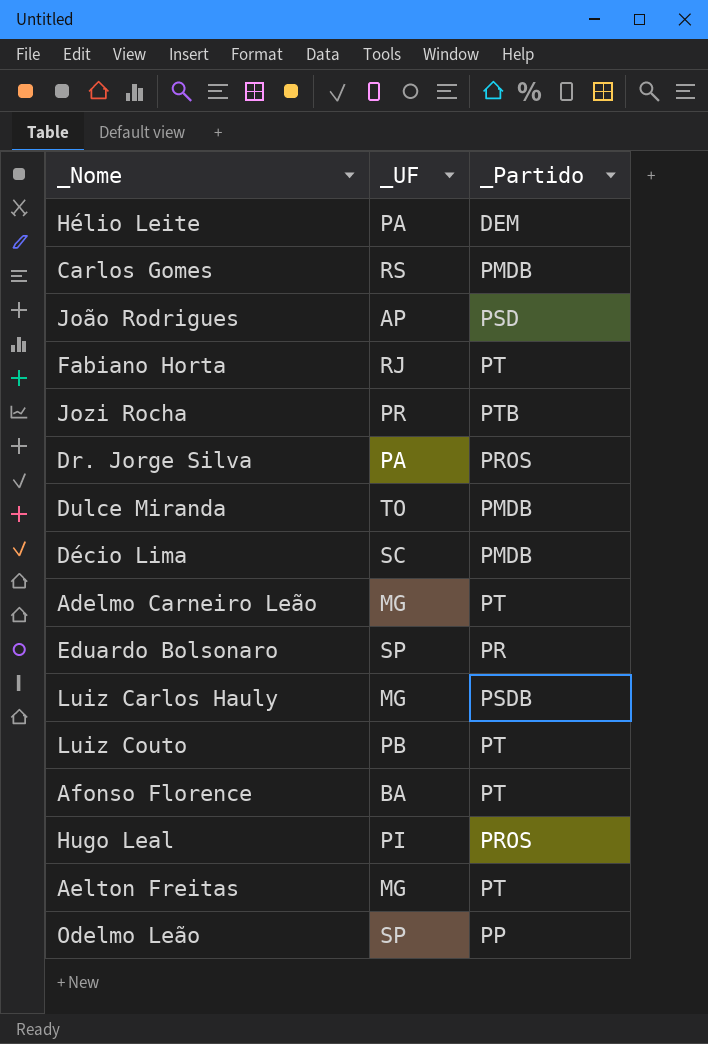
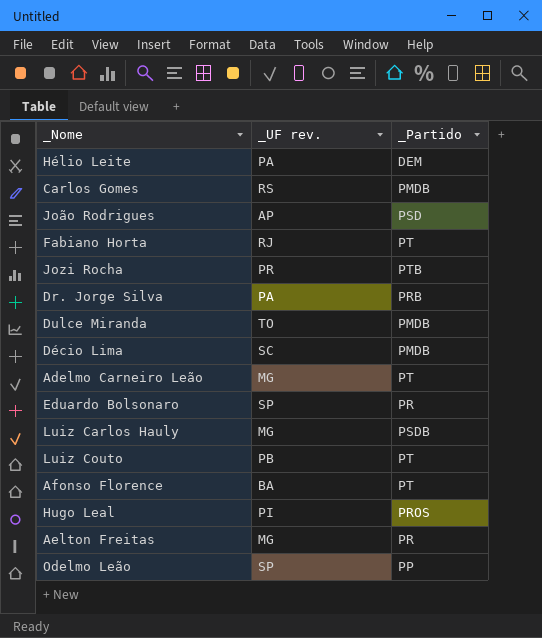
column name: _UF -> _UF rev.
Dr. Jorge Silva | _Partido: PROS -> PRB
Aelton Freitas | _Partido: PT -> PR

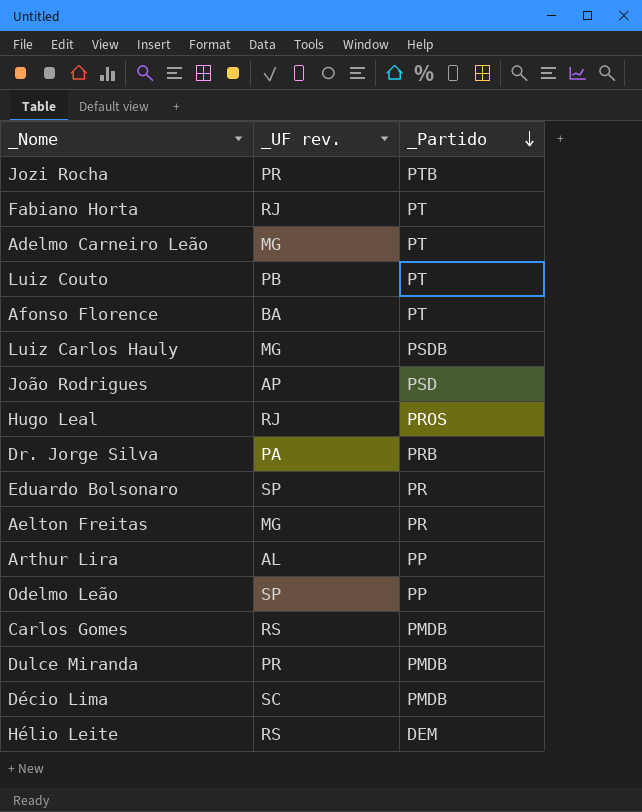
row order: none -> _Partido descending
Hugo Leal | _UF rev.: PI -> RJ
row Arthur Lira: none -> AL | PP
Dulce Miranda | _UF rev.: TO -> PR
Hélio Leite | _UF rev.: PA -> RS

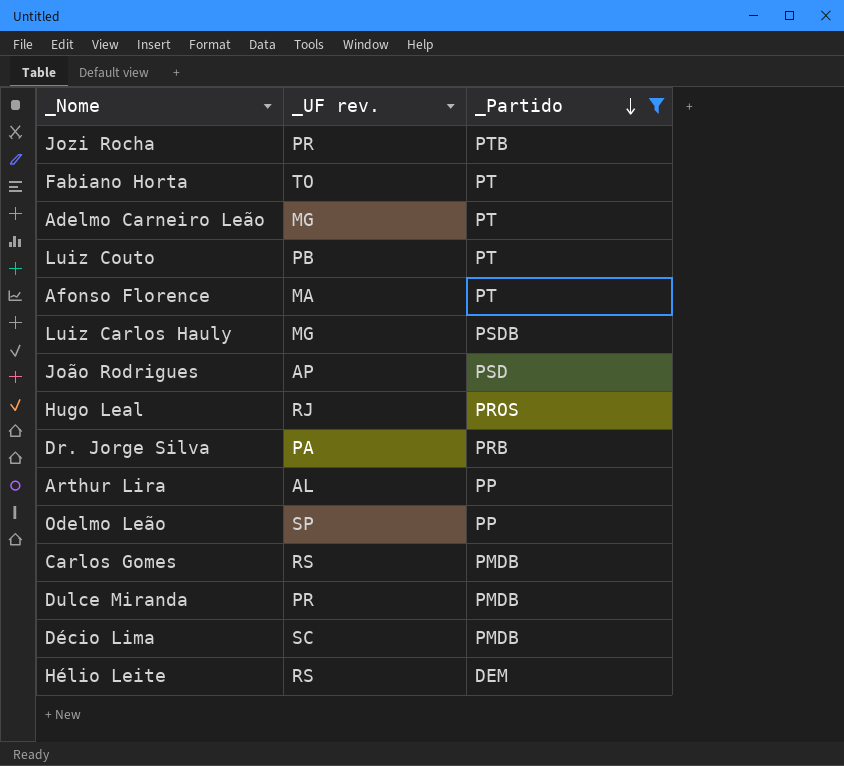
filter: none -> _Partido != PR
Fabiano Horta | _UF rev.: RJ -> TO
Afonso Florence | _UF rev.: BA -> MA

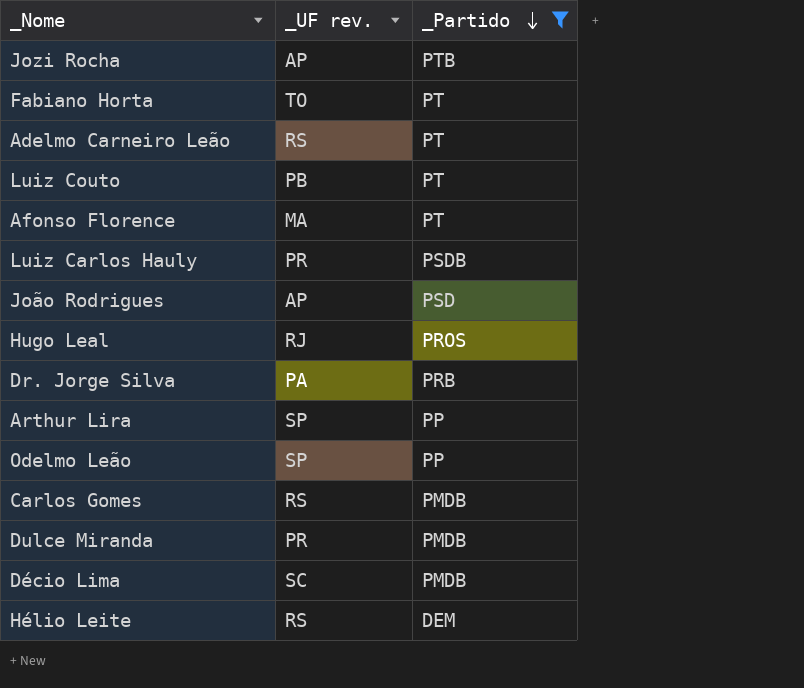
Jozi Rocha | _UF rev.: PR -> AP
Adelmo Carneiro Leão | _UF rev.: MG -> RS
Luiz Carlos Hauly | _UF rev.: MG -> PR
Arthur Lira | _UF rev.: AL -> SP

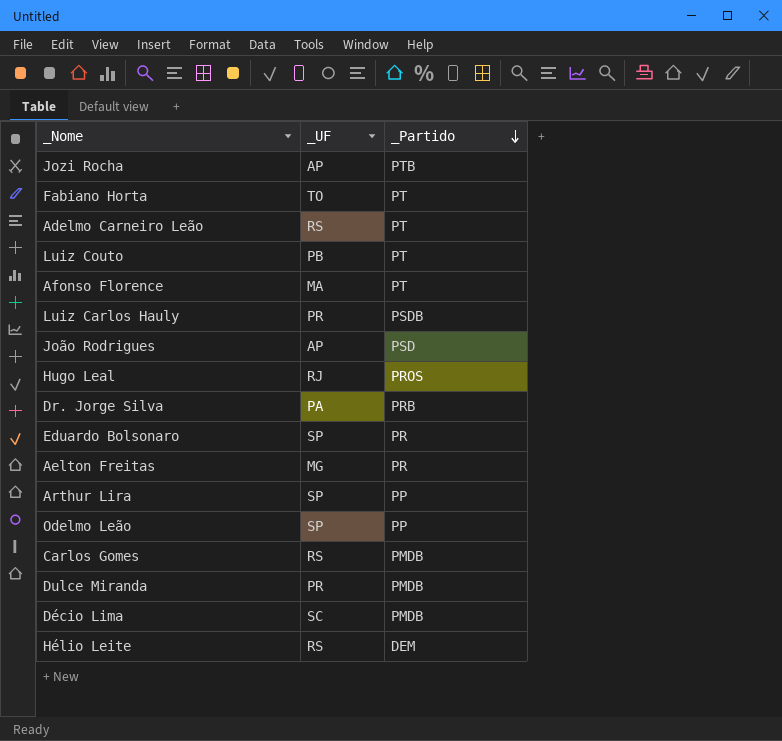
filter: _Partido != PR -> none
column name: _UF rev. -> _UF

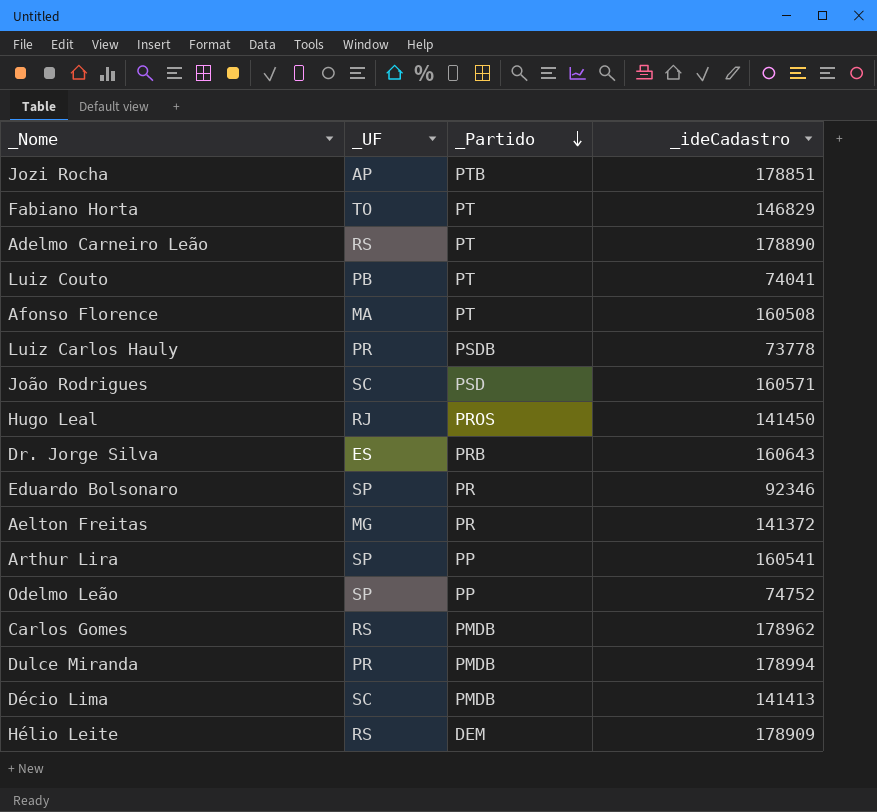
column _ideCadastro | position: none -> 4
João Rodrigues | _UF: AP -> SC
Dr. Jorge Silva | _UF: PA -> ES

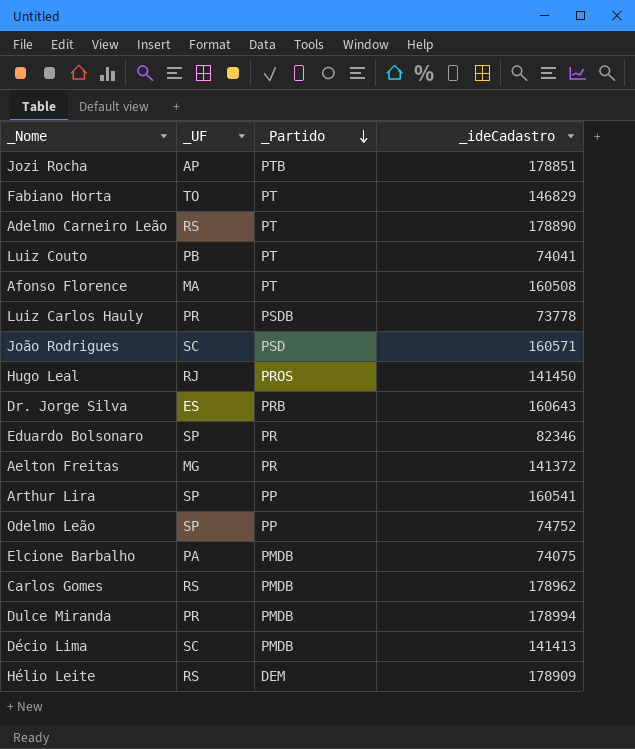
Eduardo Bolsonaro | _ideCadastro: 92346 -> 82346
row Elcione Barbalho: none -> PA | PMDB | 74075

